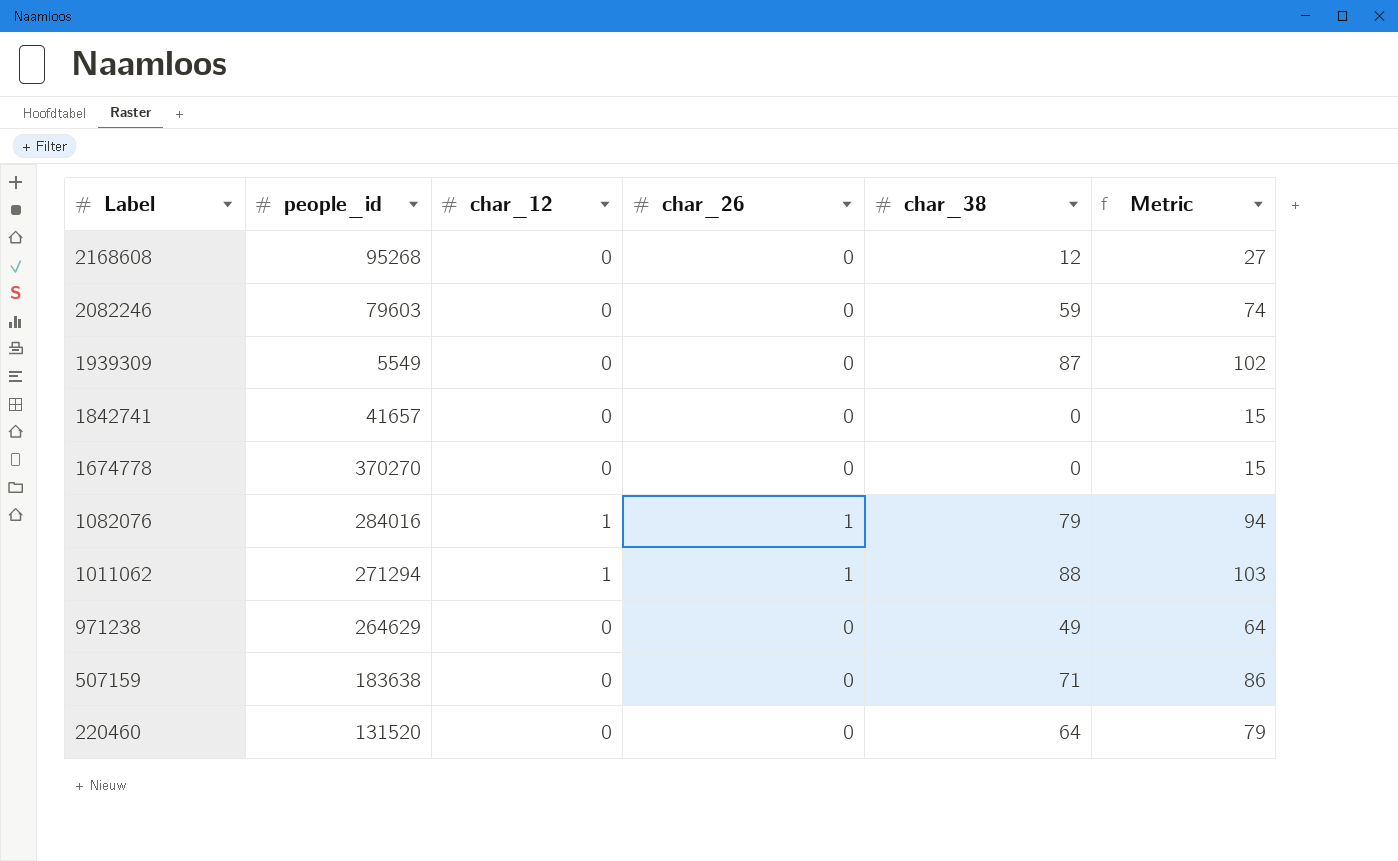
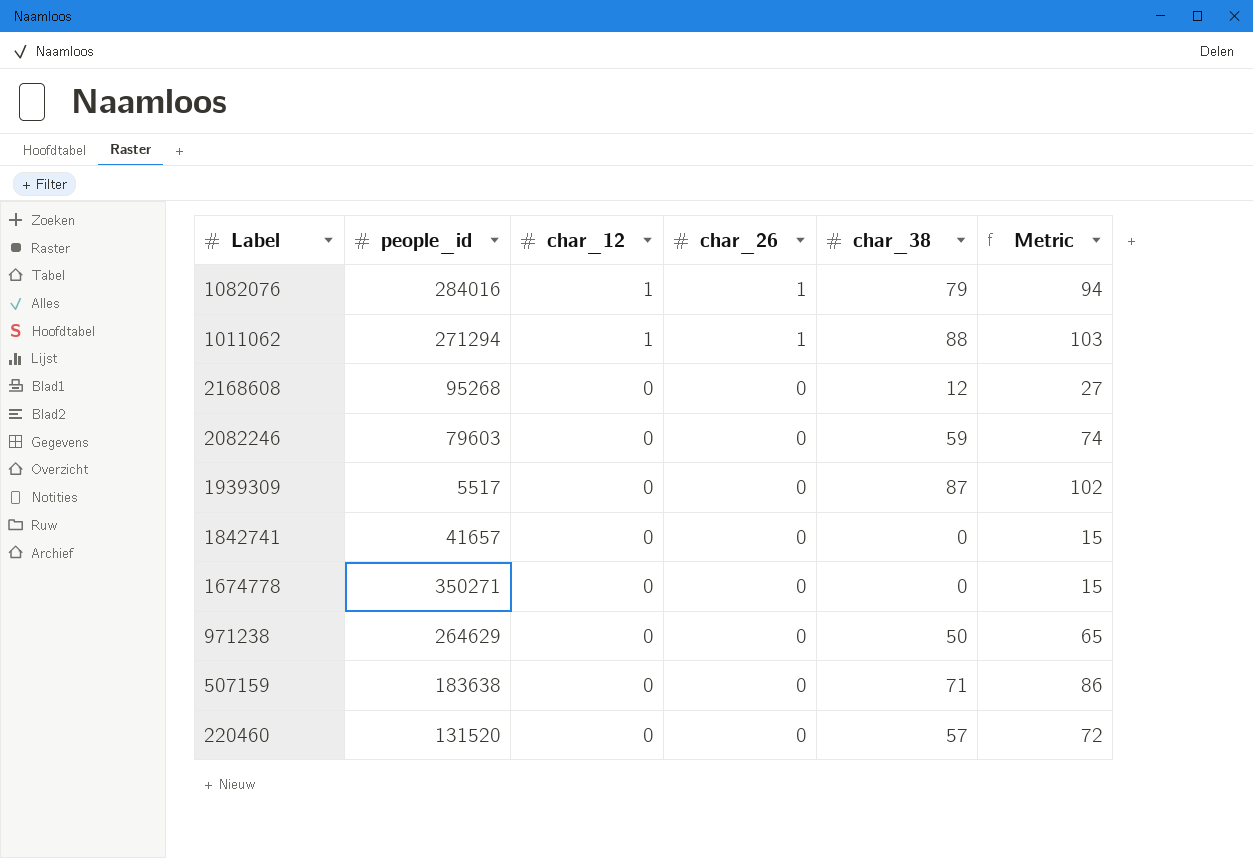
row order: Label descending -> char_12 descending
1939309 | people_id: 5549 -> 5517
1674778 | people_id: 370270 -> 350271
971238 | char_38: 49 -> 50
971238 | Metric: 64 -> 65
220460 | char_38: 64 -> 57
220460 | Metric: 79 -> 72

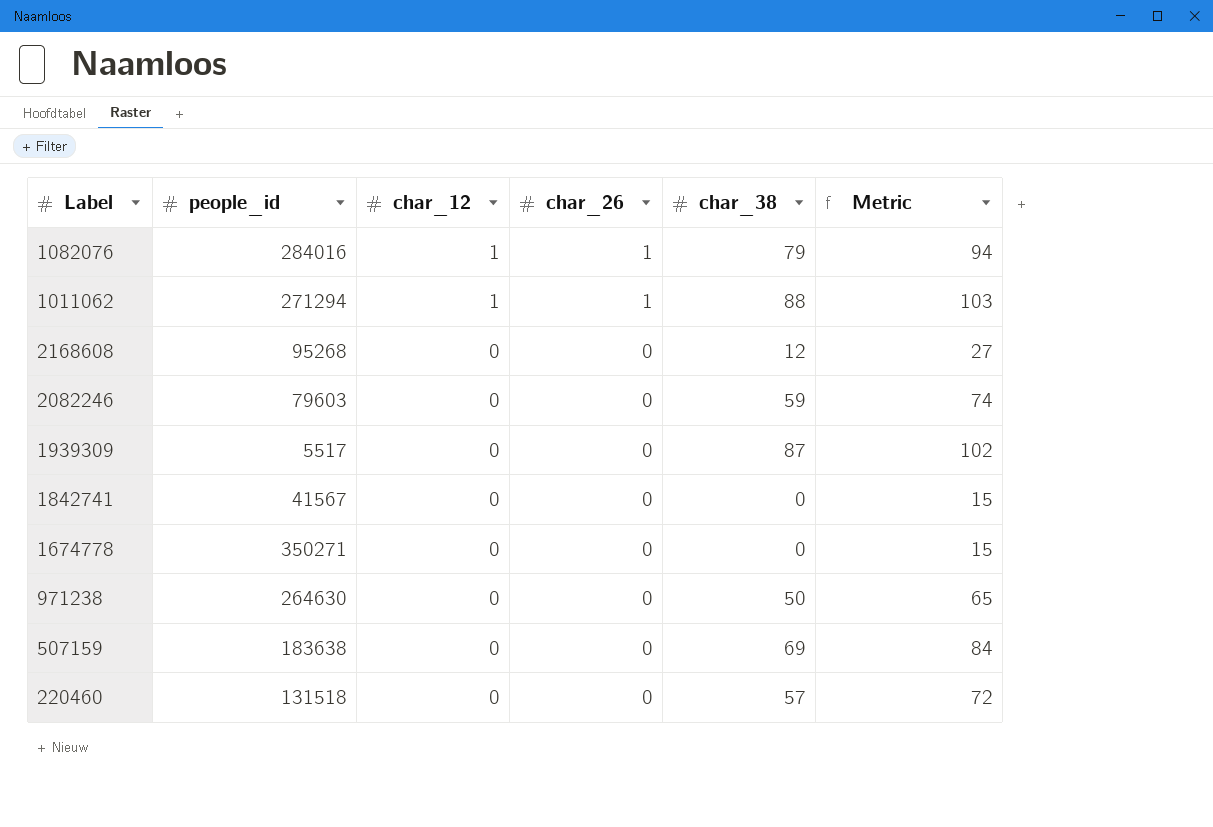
1842741 | people_id: 41657 -> 41567
971238 | people_id: 264629 -> 264630
507159 | char_38: 71 -> 69
507159 | Metric: 86 -> 84
220460 | people_id: 131520 -> 131518

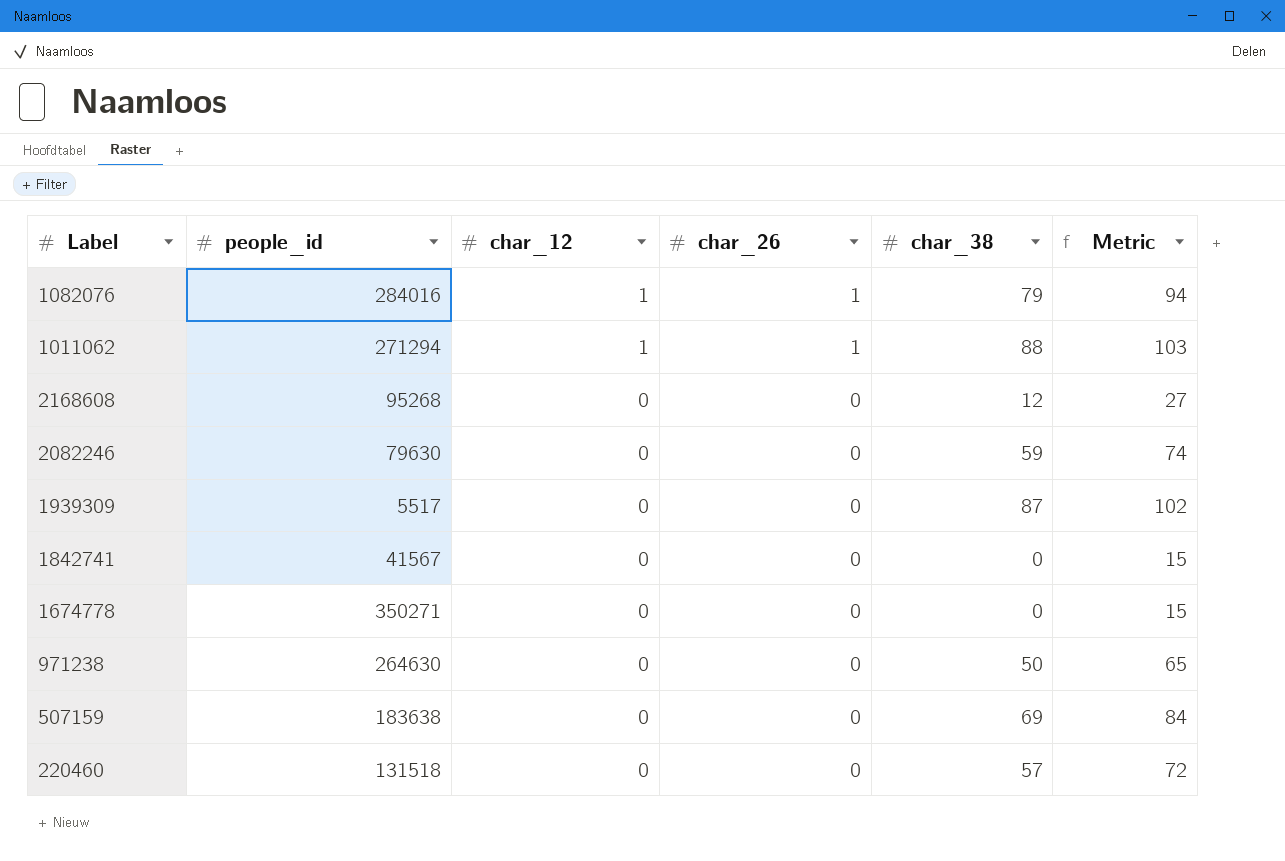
2082246 | people_id: 79603 -> 79630

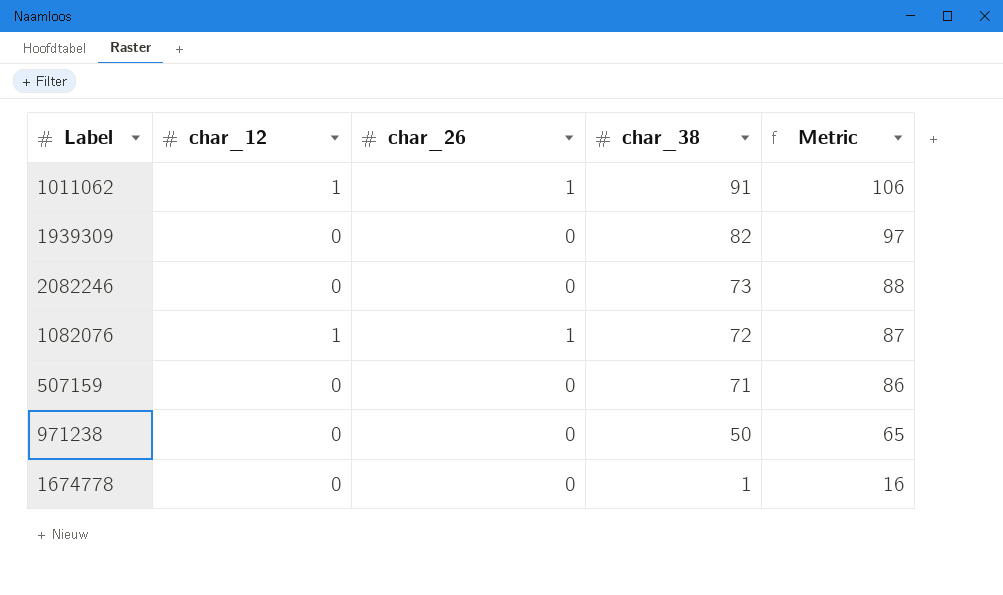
row order: char_12 descending -> char_38 descending
column people_id | position: 2 -> none
row 2168608: 95268 | 0 | 0 | 12 | 27 -> none
row 1842741: 41567 | 0 | 0 | 0 | 15 -> none
row 220460: 131518 | 0 | 0 | 57 | 72 -> none
1011062 | char_38: 88 -> 91
1011062 | Metric: 103 -> 106
1939309 | char_38: 87 -> 82
1939309 | Metric: 102 -> 97
2082246 | char_38: 59 -> 73
2082246 | Metric: 74 -> 88
1082076 | char_38: 79 -> 72
1082076 | Metric: 94 -> 87
507159 | char_38: 69 -> 71
507159 | Metric: 84 -> 86
1674778 | char_38: 0 -> 1
1674778 | Metric: 15 -> 16

